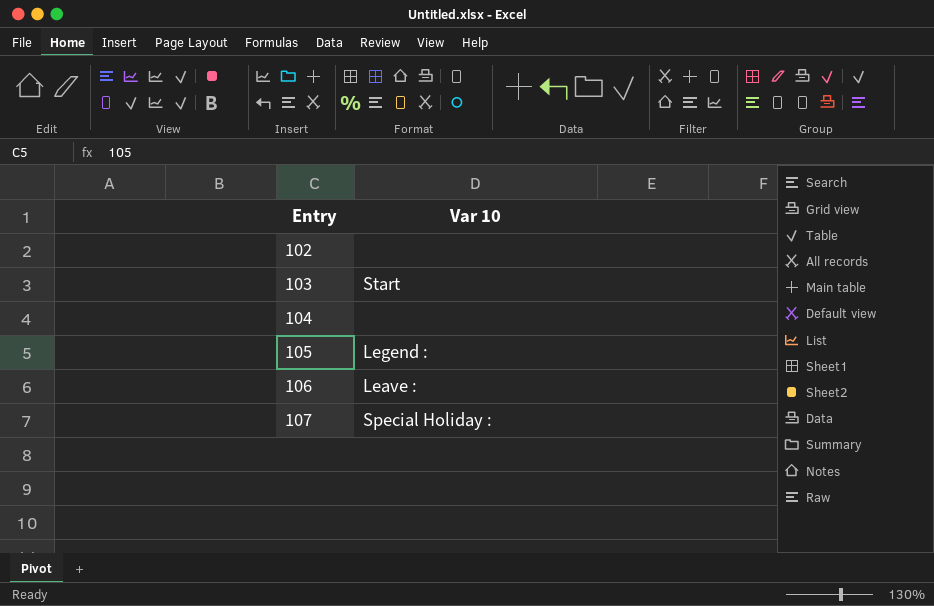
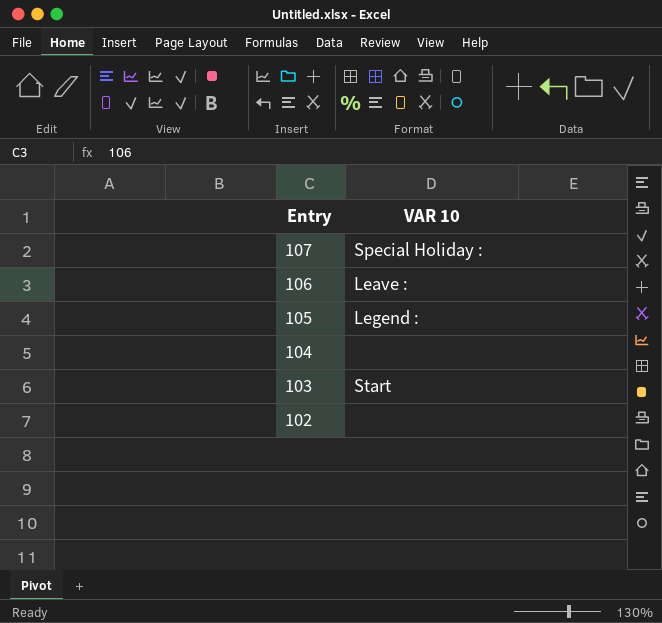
row order: Entry ascending -> Entry descending
column name: Var 10 -> VAR 10

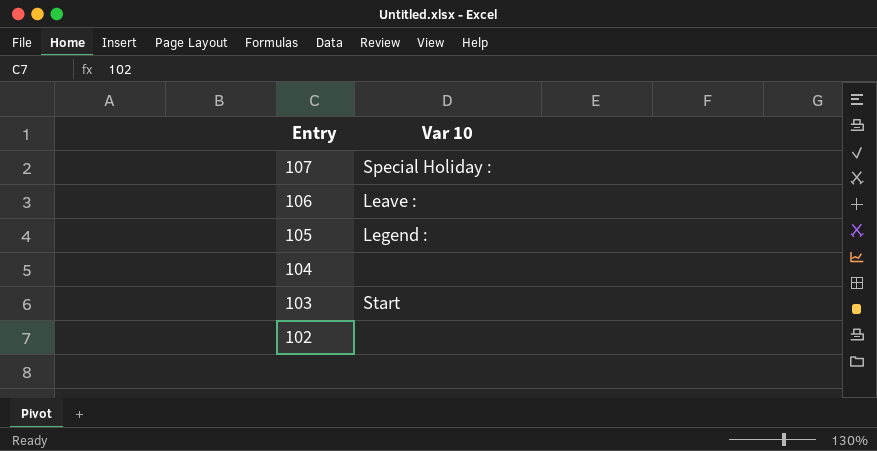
column name: VAR 10 -> Var 10

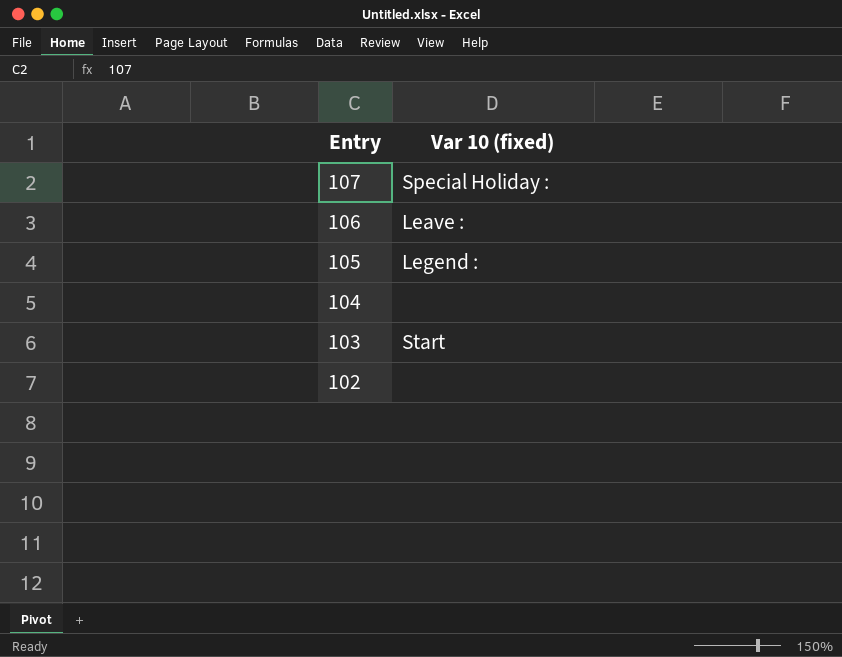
column name: Var 10 -> Var 10 (fixed)

